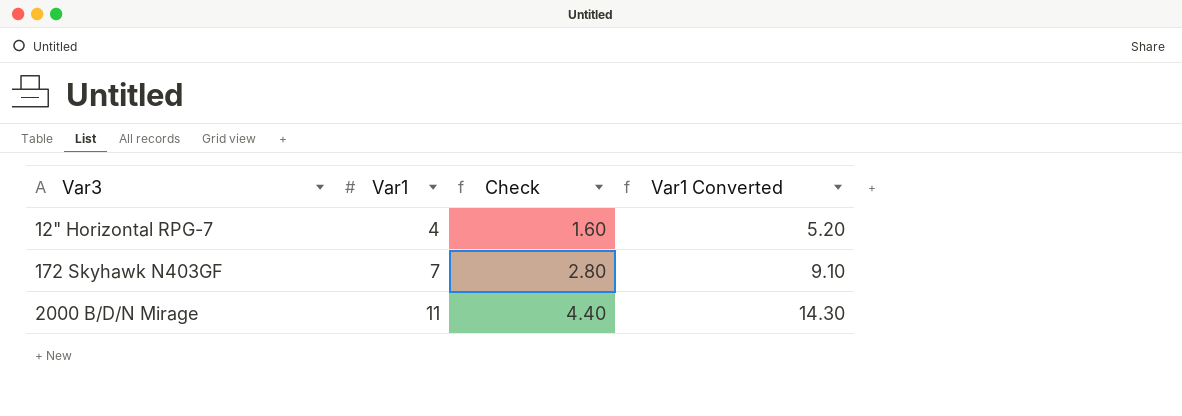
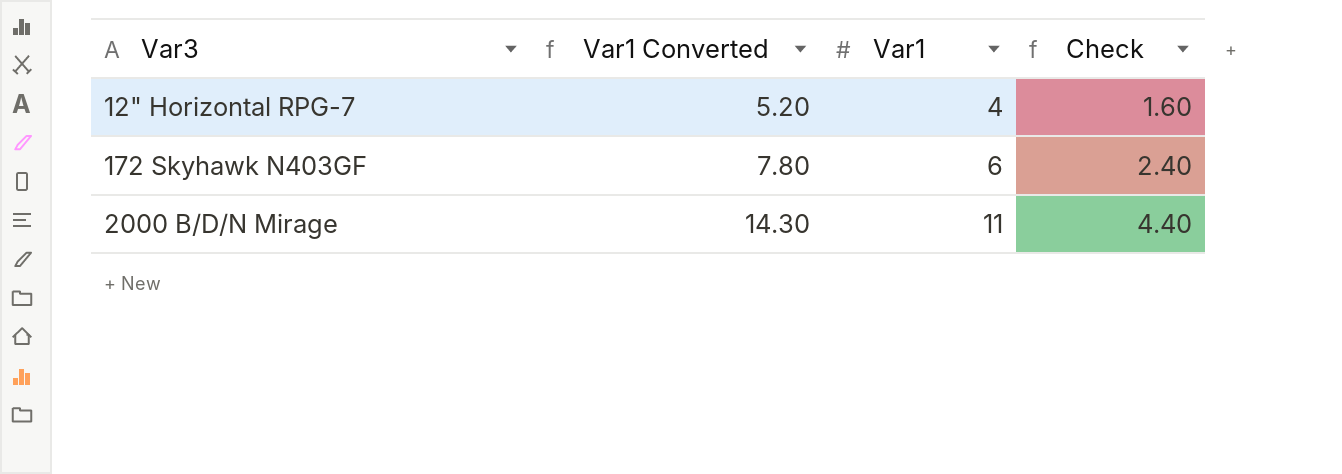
column Var1 Converted | position: 4 -> 2
172 Skyhawk N403GF | Var1 Converted: 9.10 -> 7.80
172 Skyhawk N403GF | Var1: 7 -> 6
172 Skyhawk N403GF | Check: 2.80 -> 2.40

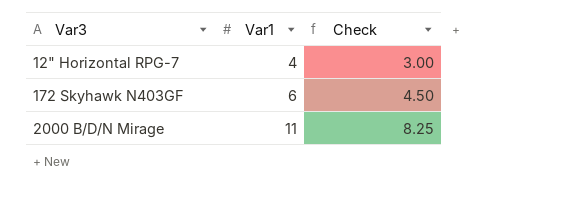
column Var1 Converted | formula: [Var1] * 1.3 -> none
column Check | formula: [Var1] * 0.4 -> [Var1] * 0.75

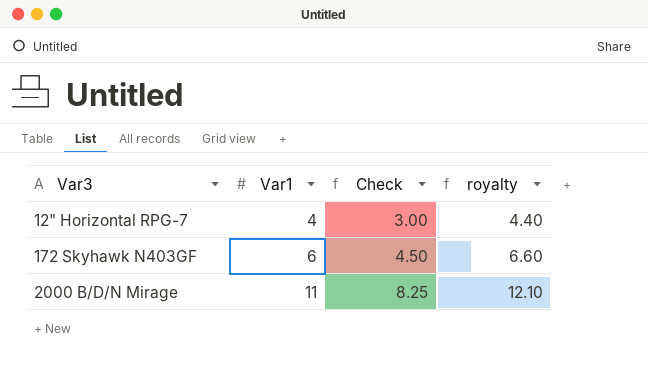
column royalty | formula: none -> [Var1] * 1.1

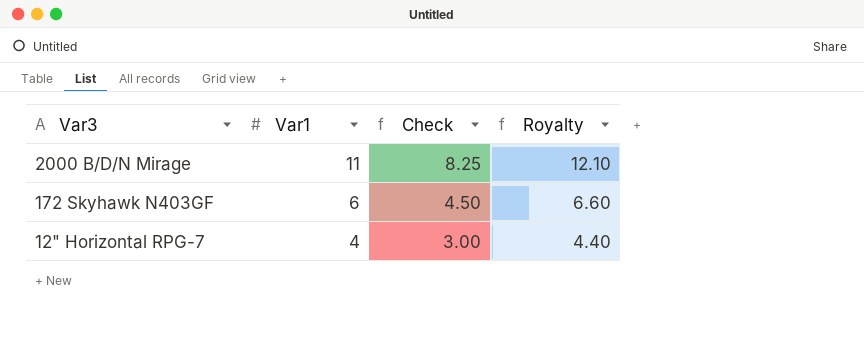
row order: Var3 ascending -> Var3 descending
column name: royalty -> Royalty

